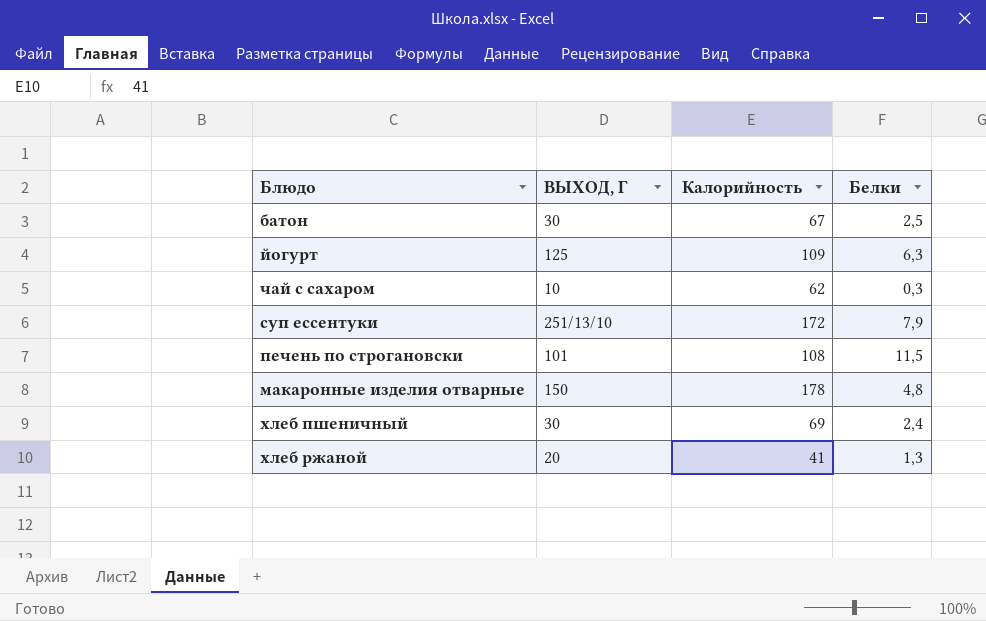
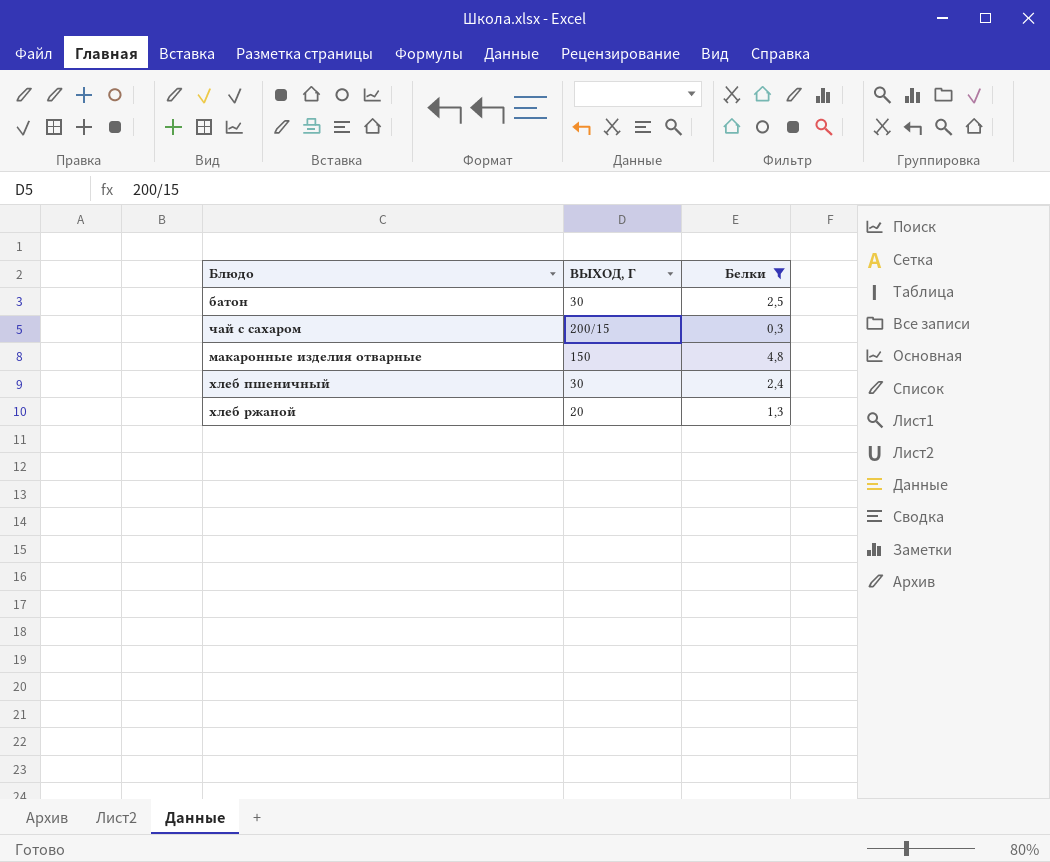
filter: none -> Белки <= 4,8
column Калорийность | position: 3 -> none
чай с сахаром | ВЫХОД, Г: 10 -> 200/15

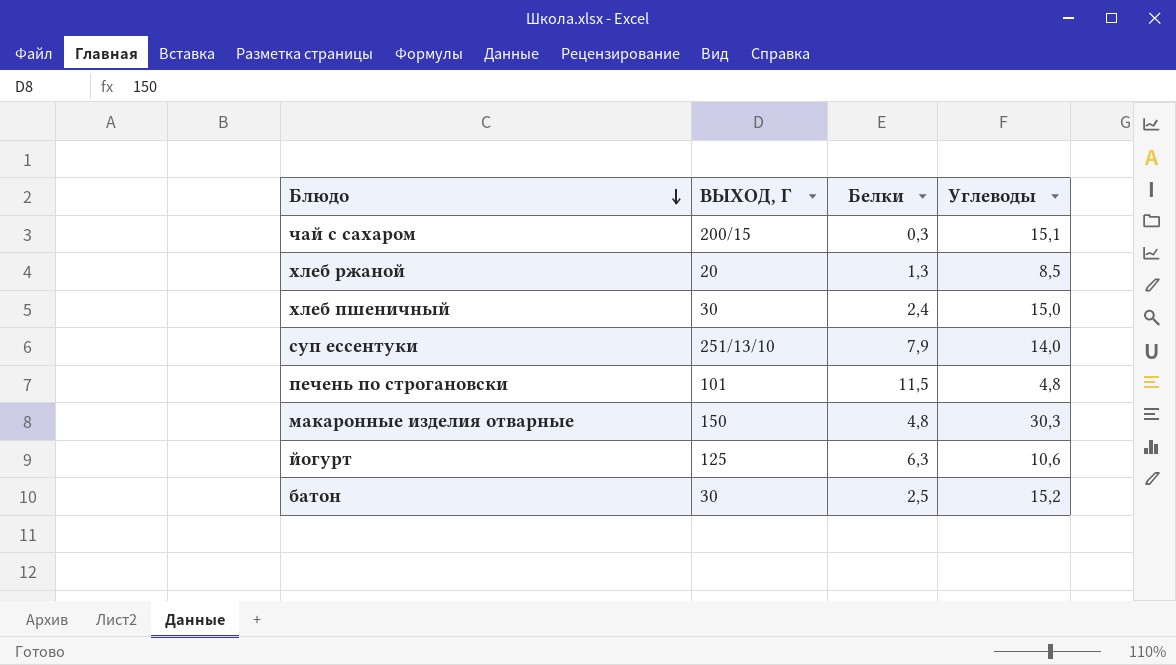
filter: Белки <= 4,8 -> none
row order: none -> Блюдо descending
column Углеводы | position: none -> 4

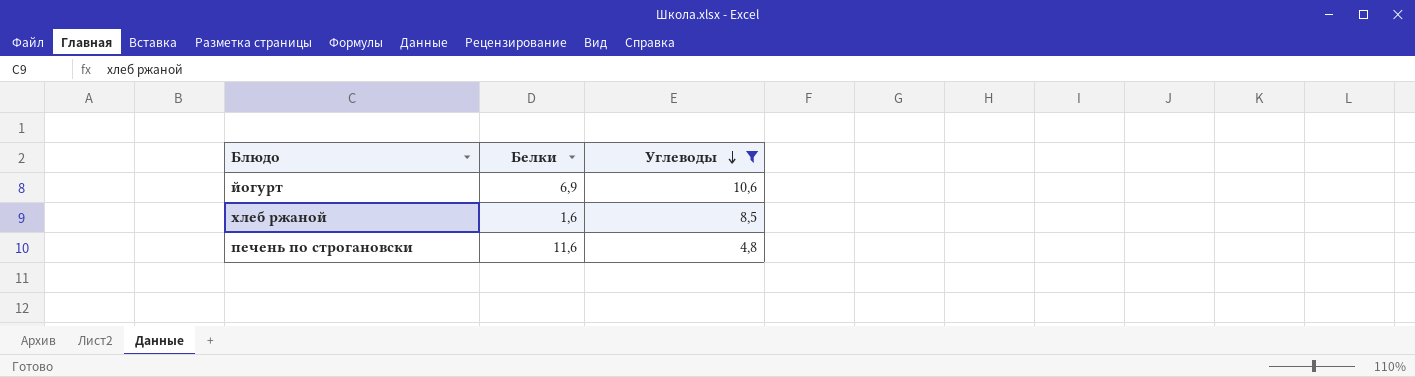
filter: none -> Углеводы <= 10,6
row order: Блюдо descending -> Углеводы descending
column ВЫХОД, Г | position: 2 -> none
йогурт | Белки: 6,3 -> 6,9
хлеб ржаной | Белки: 1,3 -> 1,6
печень по строгановски | Белки: 11,5 -> 11,6

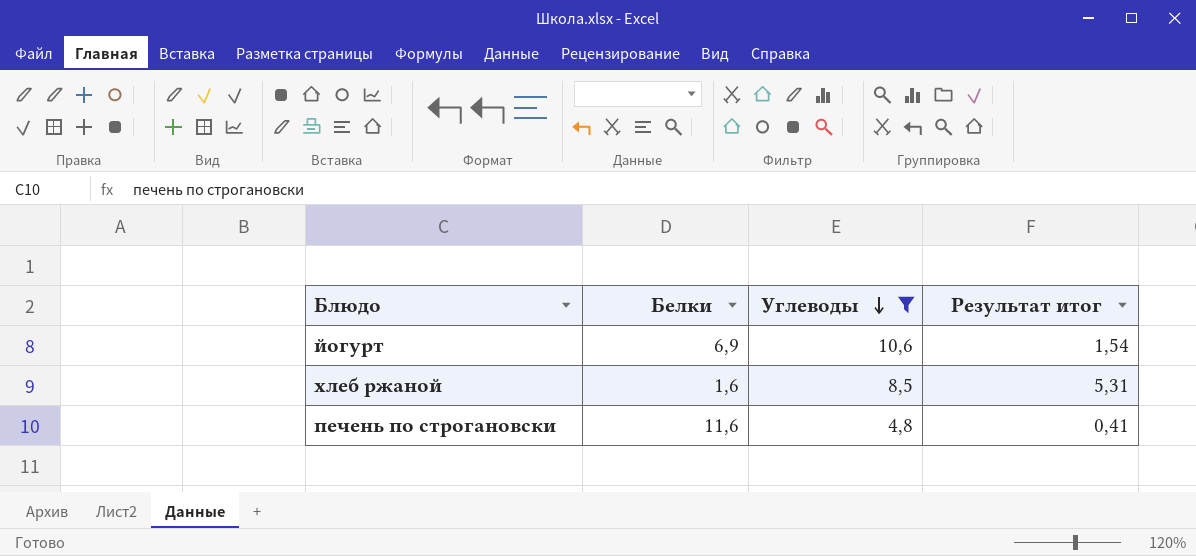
column Результат итог | formula: none -> [Углеводы] / [Белки]

